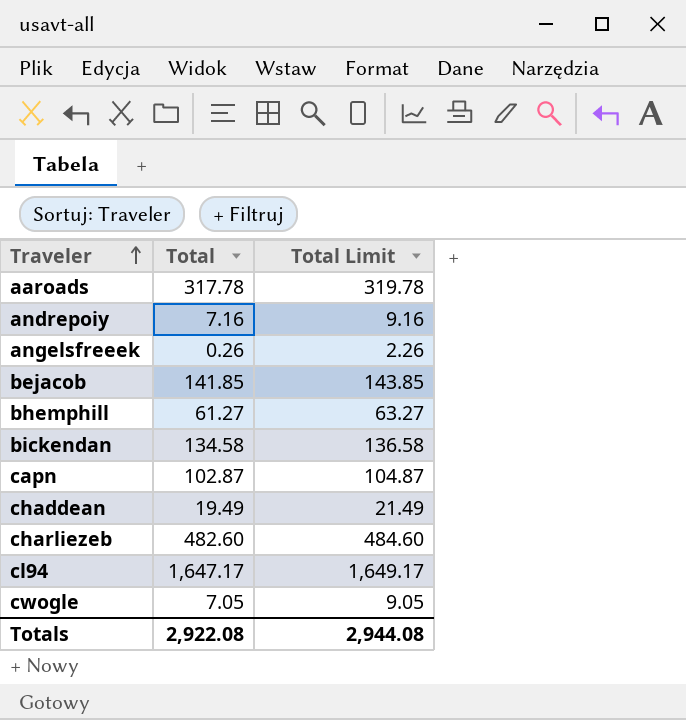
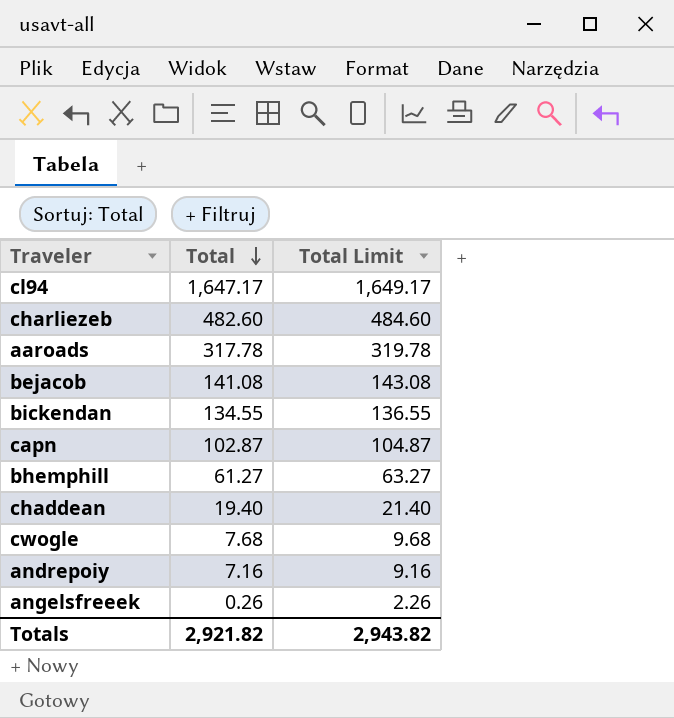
row order: Traveler ascending -> Total descending
bejacob | Total: 141.85 -> 141.08
bejacob | Total Limit: 143.85 -> 143.08
bickendan | Total: 134.58 -> 134.55
bickendan | Total Limit: 136.58 -> 136.55
chaddean | Total: 19.49 -> 19.40
chaddean | Total Limit: 21.49 -> 21.40
cwogle | Total: 7.05 -> 7.68
cwogle | Total Limit: 9.05 -> 9.68
Totals | Total: 2,922.08 -> 2,921.82
Totals | Total Limit: 2,944.08 -> 2,943.82

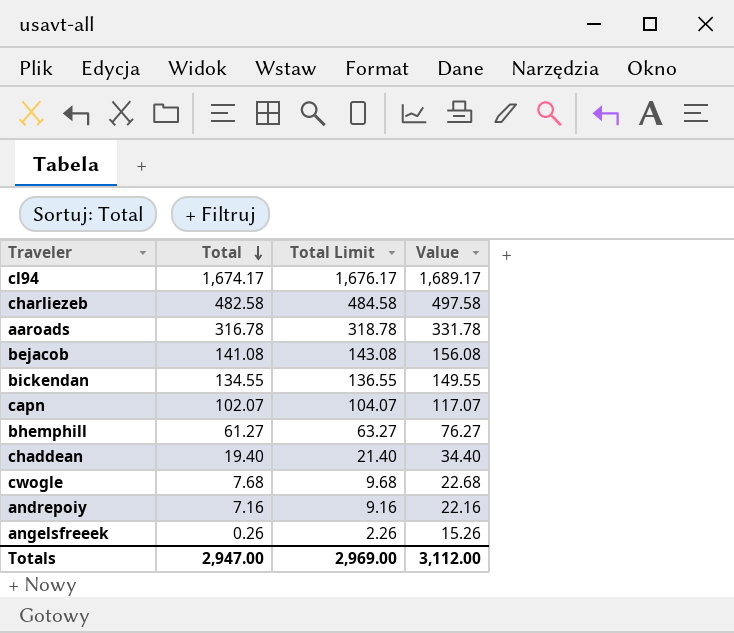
column Value | formula: none -> [Total] + 15
cl94 | Total: 1,647.17 -> 1,674.17
cl94 | Total Limit: 1,649.17 -> 1,676.17
charliezeb | Total: 482.60 -> 482.58
charliezeb | Total Limit: 484.60 -> 484.58
aaroads | Total: 317.78 -> 316.78
aaroads | Total Limit: 319.78 -> 318.78
capn | Total: 102.87 -> 102.07
capn | Total Limit: 104.87 -> 104.07
Totals | Total: 2,921.82 -> 2,947.00
Totals | Total Limit: 2,943.82 -> 2,969.00

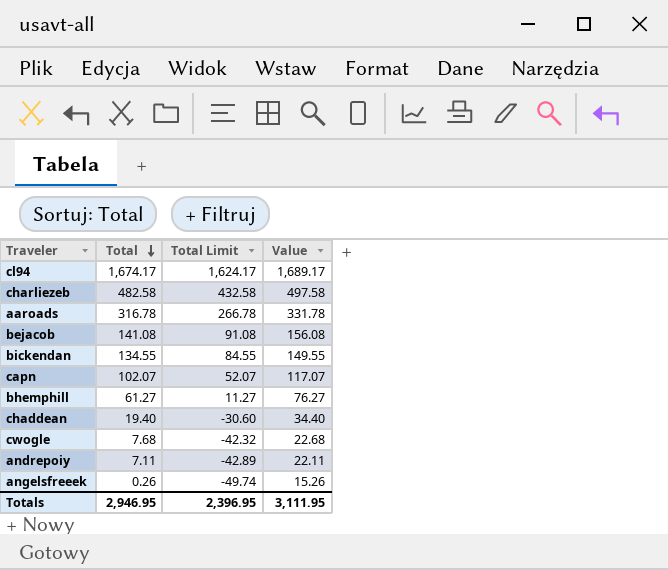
column Total Limit | formula: [Total] + 2 -> [Total] - 50
andrepoiy | Total: 7.16 -> 7.11
andrepoiy | Value: 22.16 -> 22.11
Totals | Total: 2,947.00 -> 2,946.95
Totals | Total Limit: 2,969.00 -> 2,396.95
Totals | Value: 3,112.00 -> 3,111.95

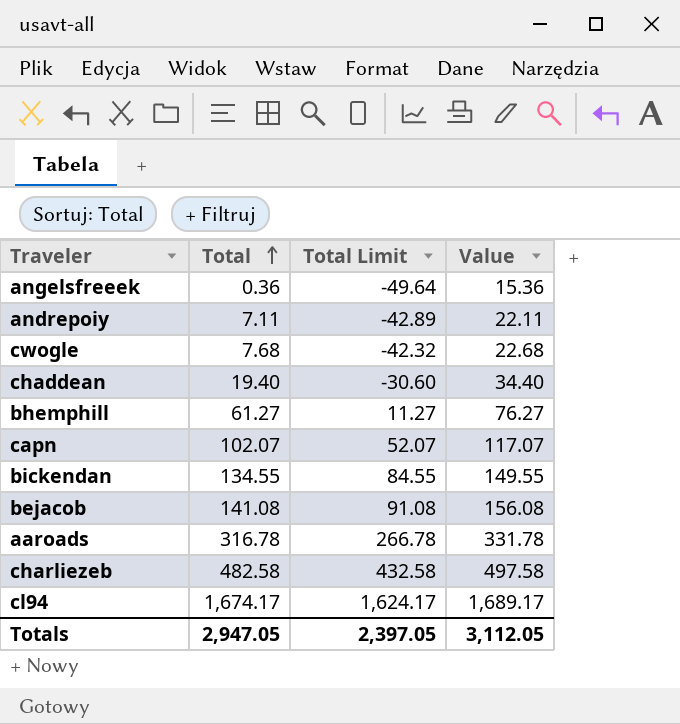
row order: Total descending -> Total ascending
angelsfreeek | Total: 0.26 -> 0.36
angelsfreeek | Total Limit: -49.74 -> -49.64
angelsfreeek | Value: 15.26 -> 15.36
Totals | Total: 2,946.95 -> 2,947.05
Totals | Total Limit: 2,396.95 -> 2,397.05
Totals | Value: 3,111.95 -> 3,112.05

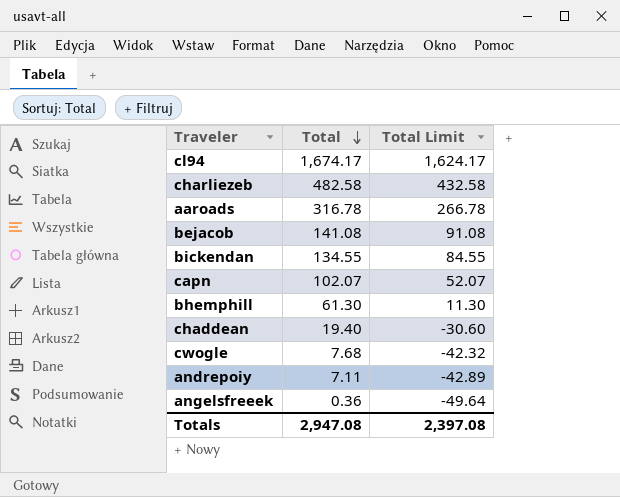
row order: Total ascending -> Total descending
column Value | formula: [Total] + 15 -> none
bhemphill | Total: 61.27 -> 61.30
bhemphill | Total Limit: 11.27 -> 11.30
Totals | Total: 2,947.05 -> 2,947.08
Totals | Total Limit: 2,397.05 -> 2,397.08

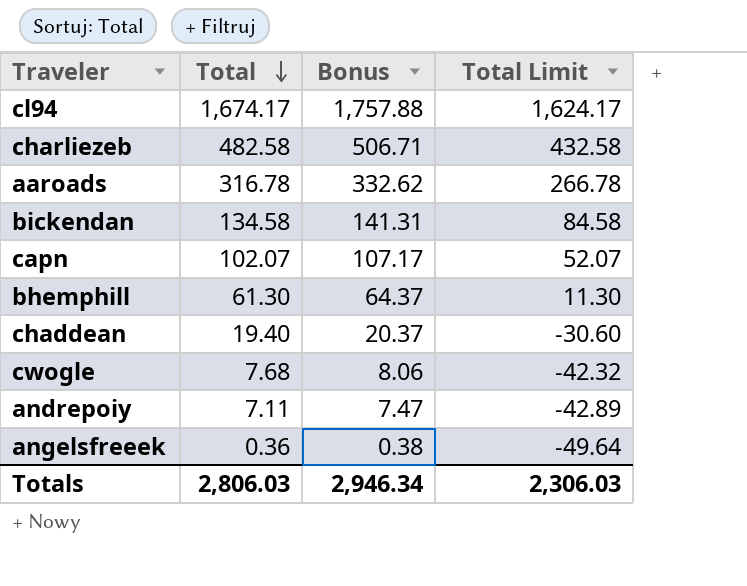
column Bonus | formula: none -> [Total] * 1.05
row bejacob: 141.08 | 91.08 -> none
bickendan | Total: 134.55 -> 134.58
bickendan | Total Limit: 84.55 -> 84.58
Totals | Total: 2,947.08 -> 2,806.03
Totals | Total Limit: 2,397.08 -> 2,306.03

